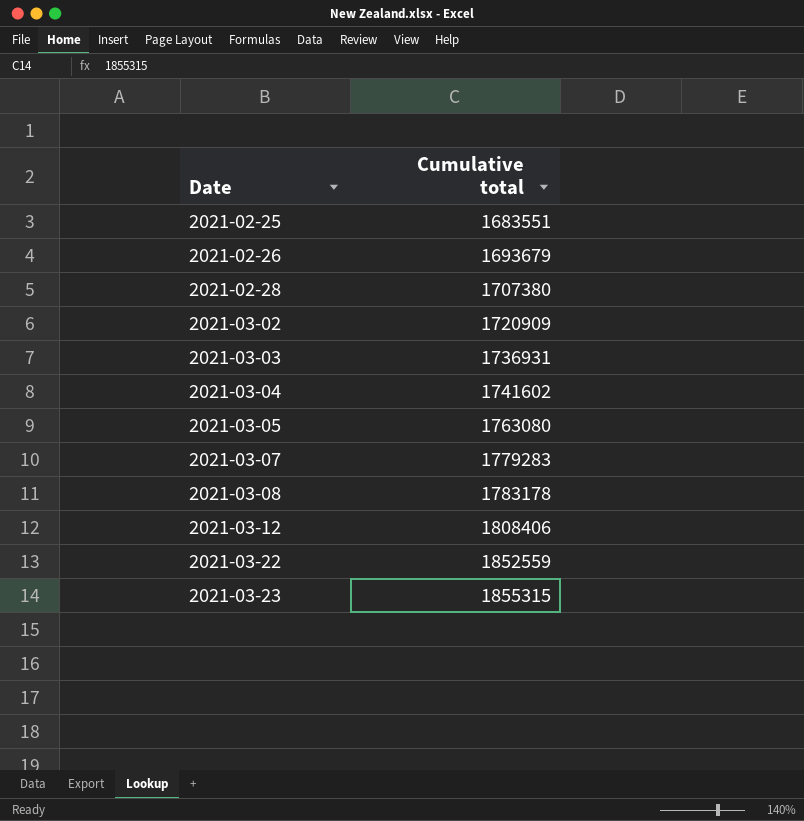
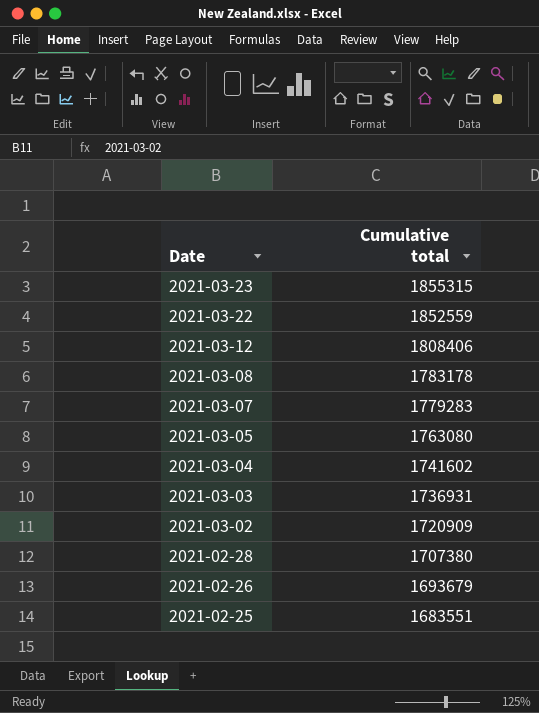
row order: Date ascending -> Date descending

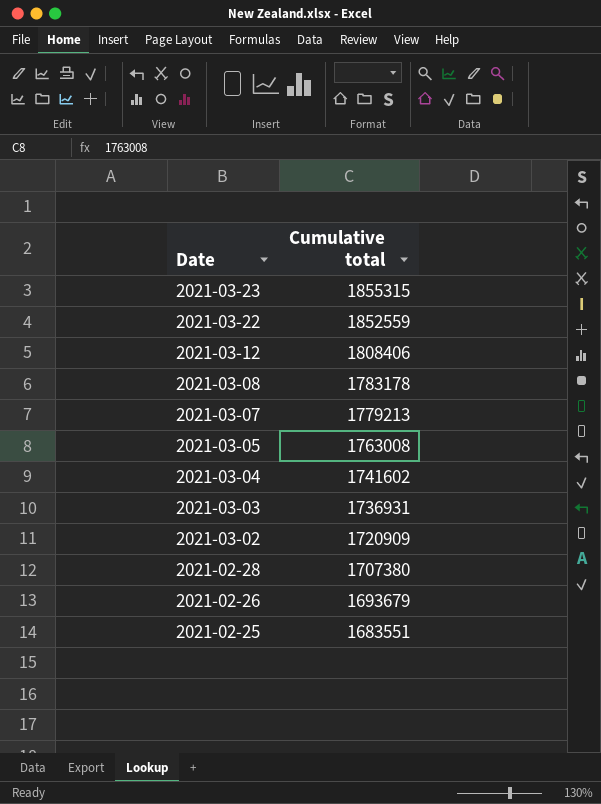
2021-03-07 | Cumulative total: 1779283 -> 1779213
2021-03-05 | Cumulative total: 1763080 -> 1763008

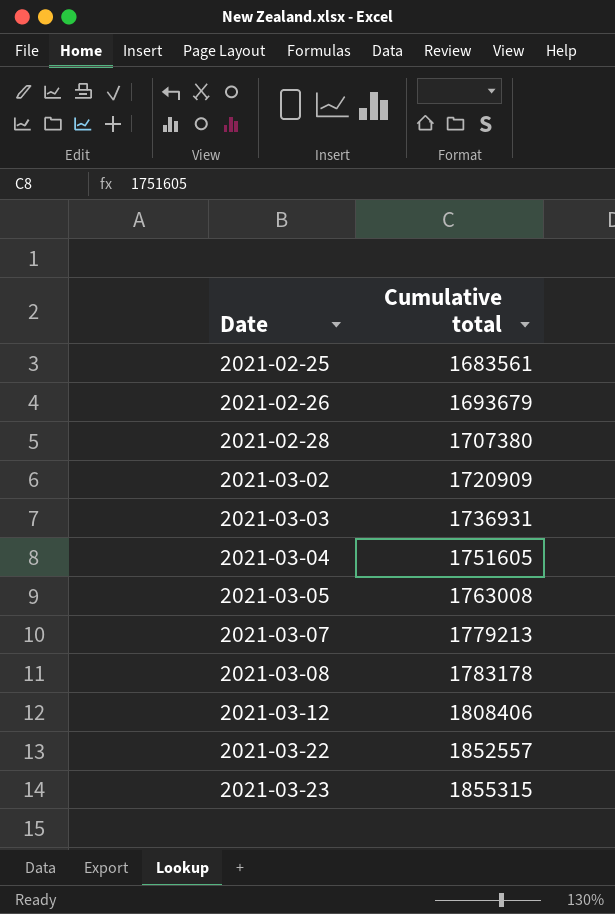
row order: Date descending -> Date ascending
2021-02-25 | Cumulative total: 1683551 -> 1683561
2021-03-04 | Cumulative total: 1741602 -> 1751605
2021-03-22 | Cumulative total: 1852559 -> 1852557

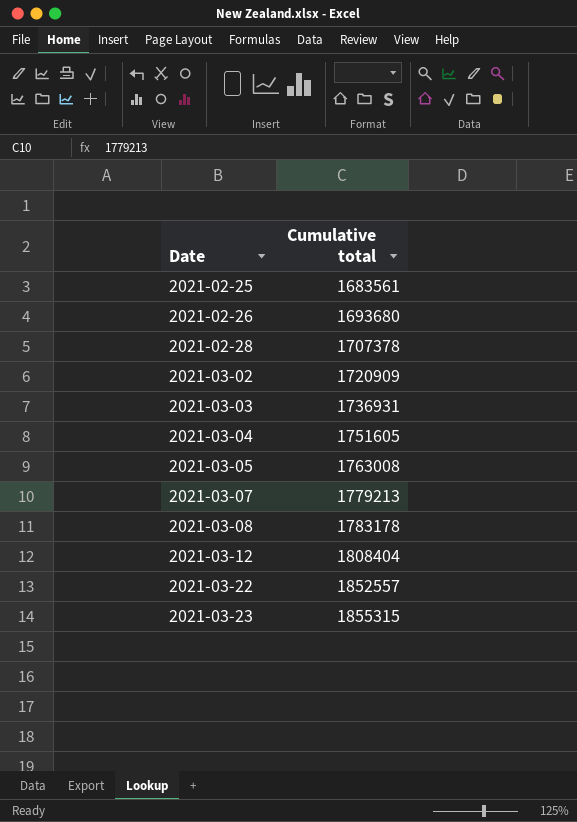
2021-02-26 | Cumulative total: 1693679 -> 1693680
2021-02-28 | Cumulative total: 1707380 -> 1707378
2021-03-12 | Cumulative total: 1808406 -> 1808404

